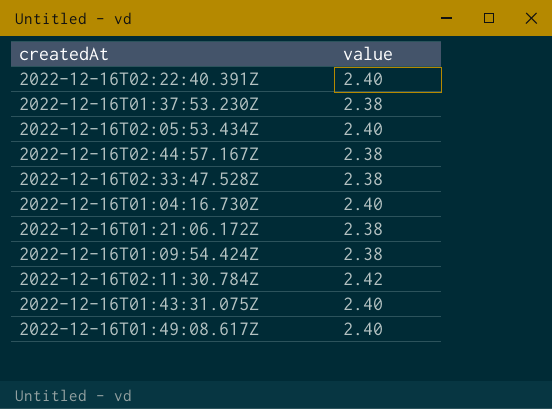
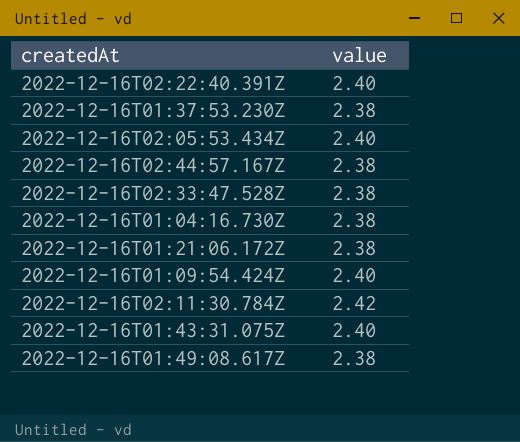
2022-12-16T01:04:16.730Z | value: 2.40 -> 2.38
2022-12-16T01:09:54.424Z | value: 2.38 -> 2.40
2022-12-16T01:49:08.617Z | value: 2.40 -> 2.38

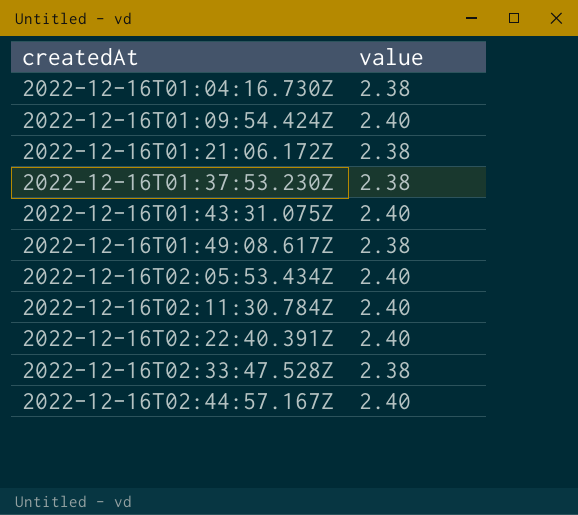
row order: none -> createdAt ascending
2022-12-16T02:11:30.784Z | value: 2.42 -> 2.40
2022-12-16T02:44:57.167Z | value: 2.38 -> 2.40

